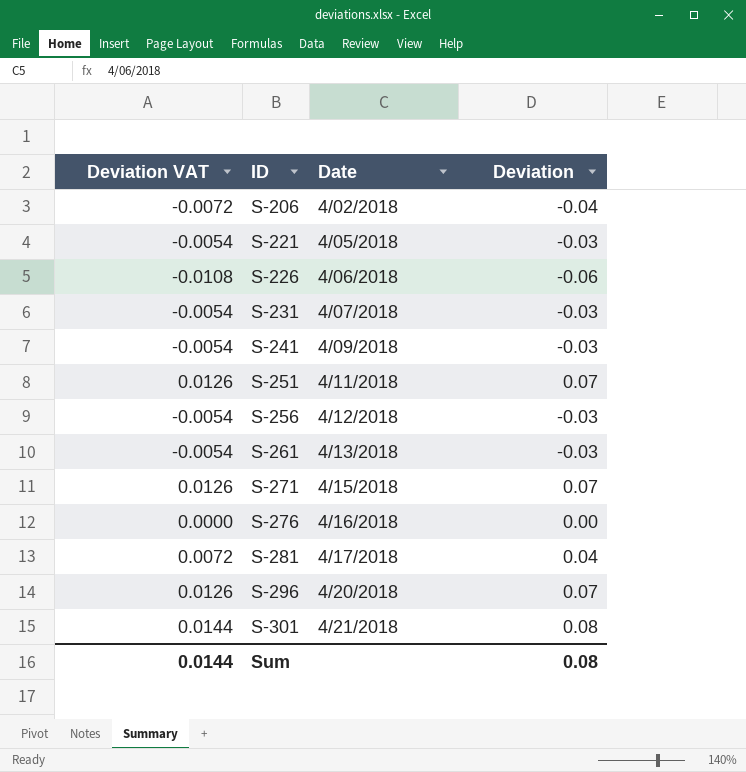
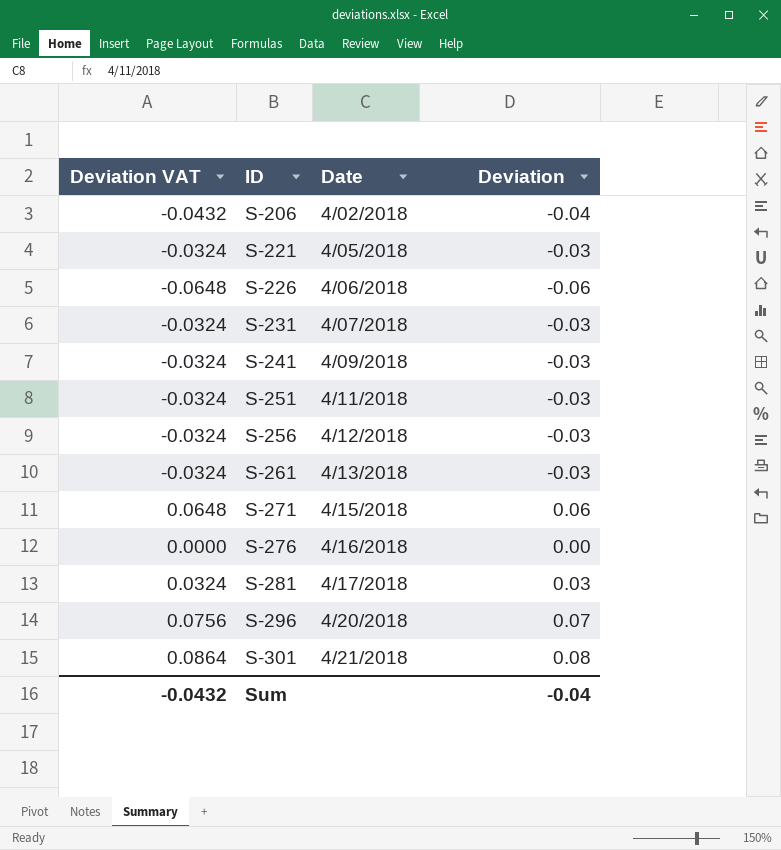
column Deviation VAT | formula: [Deviation] * 0.18 -> [Deviation] * 1.08
S-251 | Deviation: 0.07 -> -0.03
S-271 | Deviation: 0.07 -> 0.06
S-281 | Deviation: 0.04 -> 0.03
Sum | Deviation VAT: 0.0144 -> -0.0432
Sum | Deviation: 0.08 -> -0.04

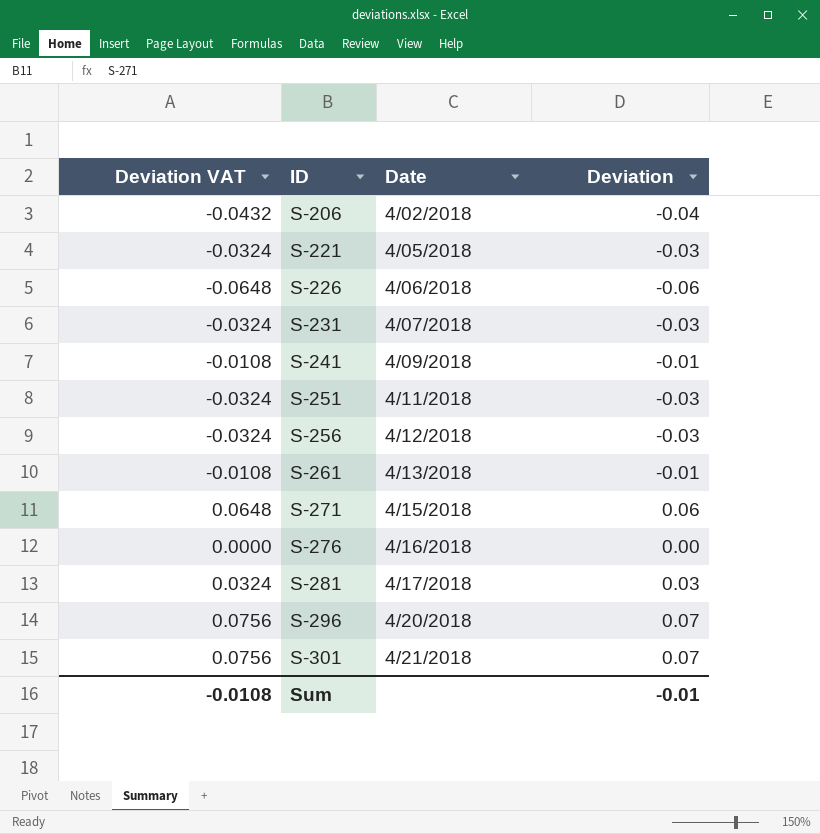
S-241 | Deviation VAT: -0.0324 -> -0.0108
S-241 | Deviation: -0.03 -> -0.01
S-261 | Deviation VAT: -0.0324 -> -0.0108
S-261 | Deviation: -0.03 -> -0.01
S-301 | Deviation VAT: 0.0864 -> 0.0756
S-301 | Deviation: 0.08 -> 0.07
Sum | Deviation VAT: -0.0432 -> -0.0108
Sum | Deviation: -0.04 -> -0.01

